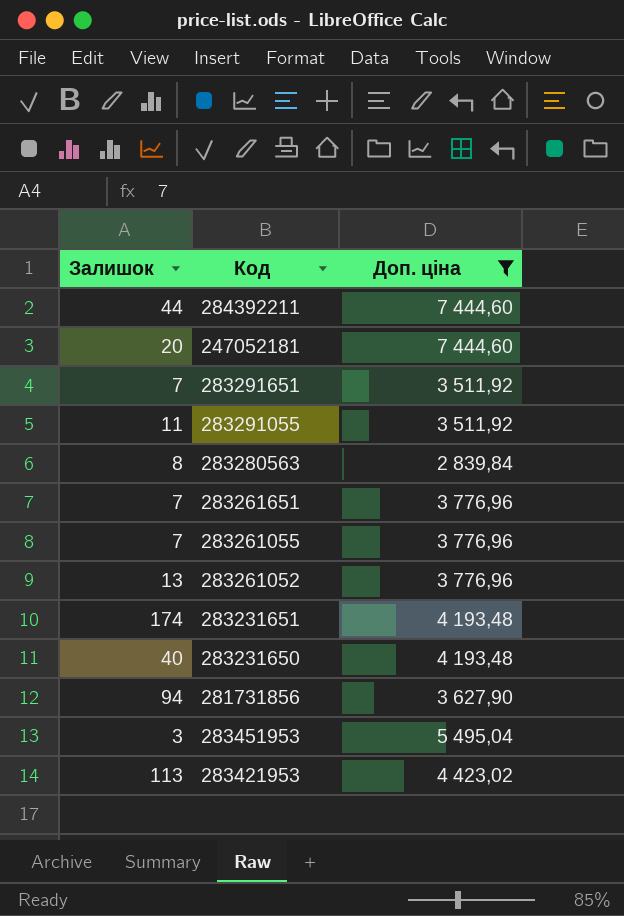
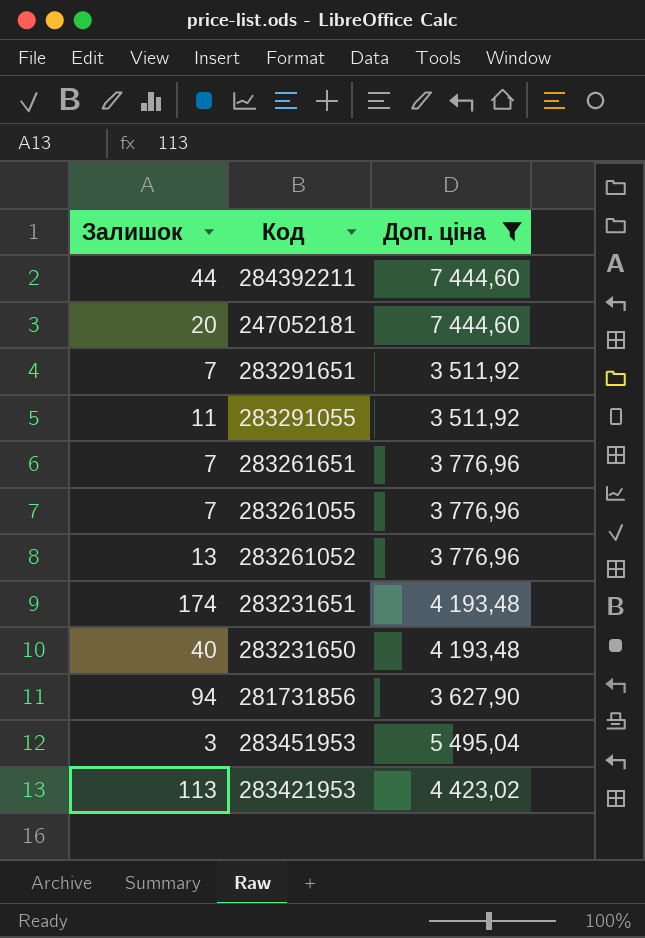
row 283280563: 8 | 2 839,84 -> none

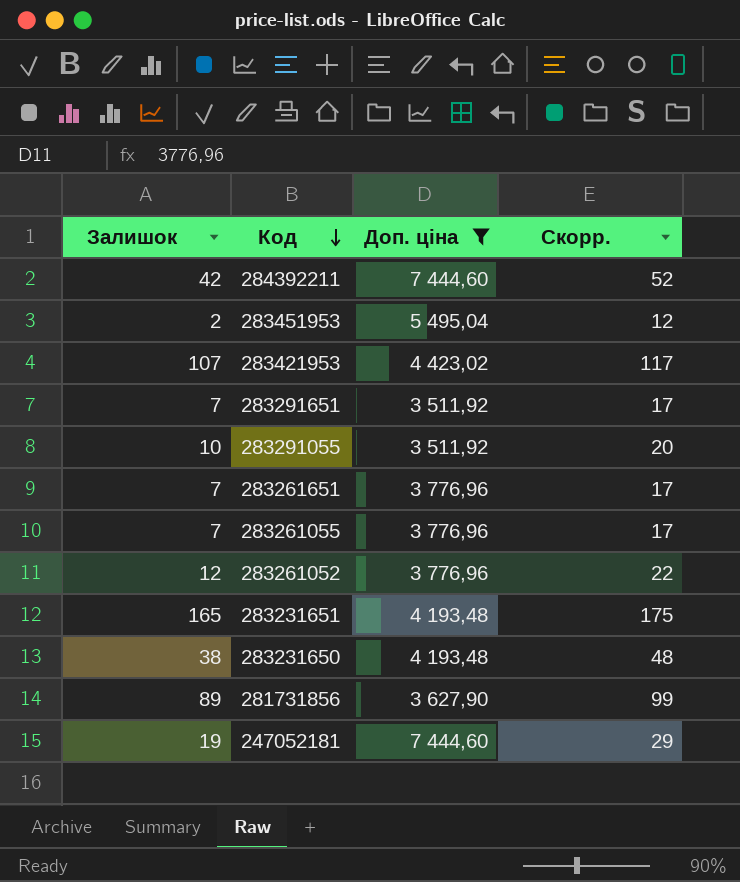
row order: none -> Код descending
column Скорр. | formula: none -> [Залишок] + 10
284392211 | Залишок: 44 -> 42
283451953 | Залишок: 3 -> 2
283421953 | Залишок: 113 -> 107
283291055 | Залишок: 11 -> 10
283261052 | Залишок: 13 -> 12
283231651 | Залишок: 174 -> 165
283231650 | Залишок: 40 -> 38
281731856 | Залишок: 94 -> 89
247052181 | Залишок: 20 -> 19

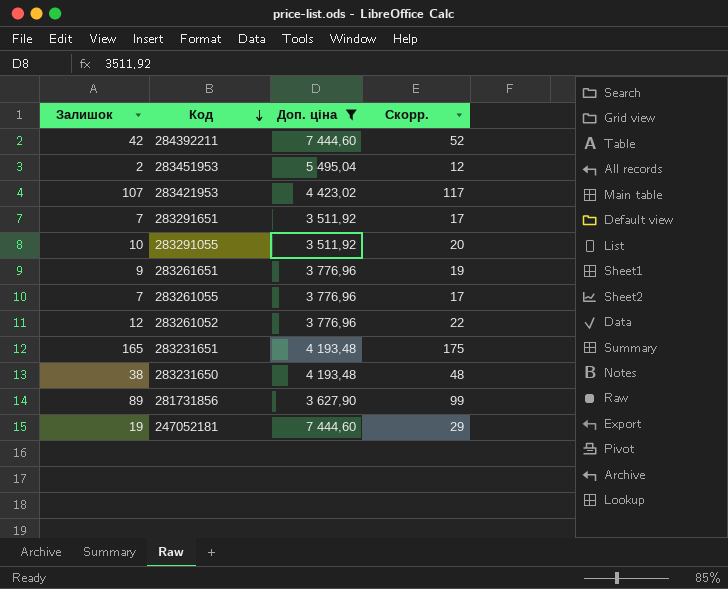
283261651 | Залишок: 7 -> 9
283261651 | Скорр.: 17 -> 19

